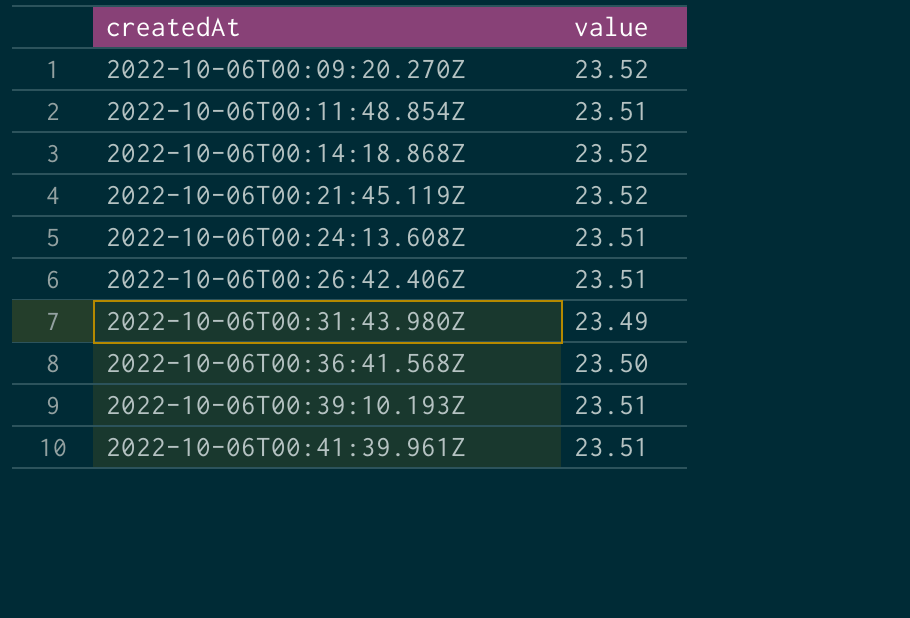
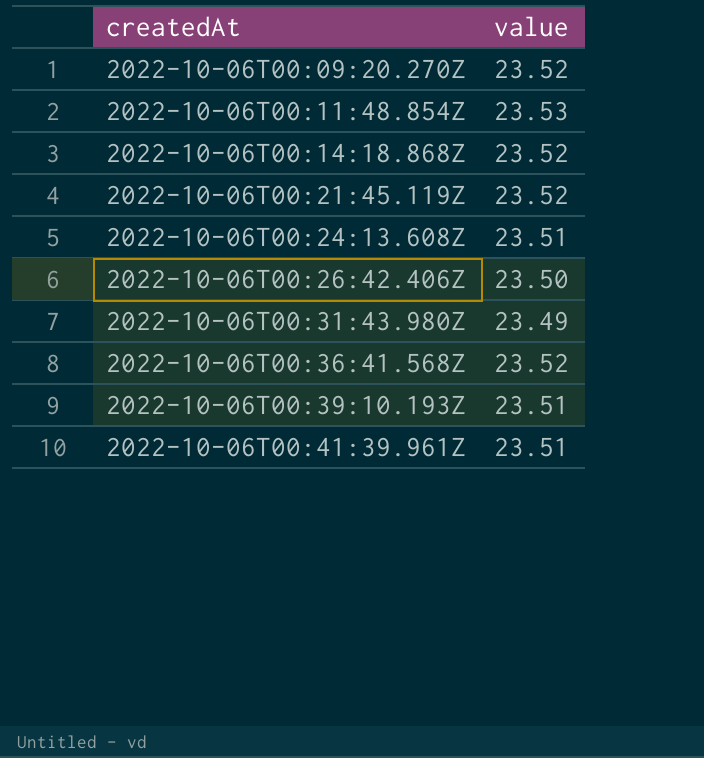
2022-10-06T00:11:48.854Z | value: 23.51 -> 23.53
2022-10-06T00:26:42.406Z | value: 23.51 -> 23.50
2022-10-06T00:36:41.568Z | value: 23.50 -> 23.52

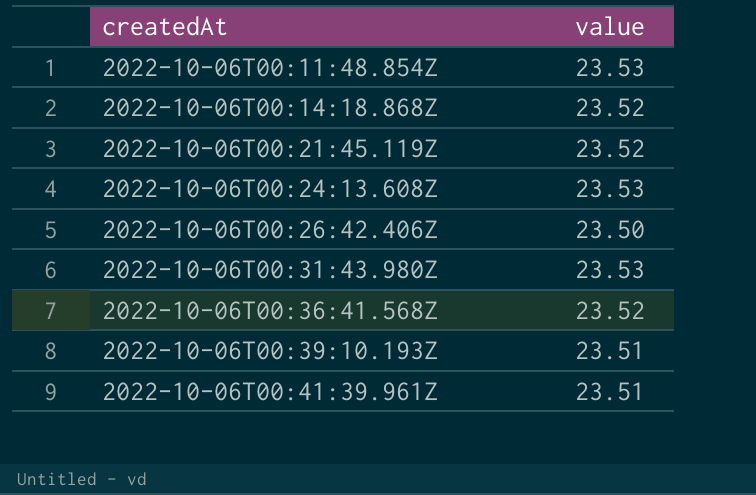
row 2022-10-06T00:09:20.270Z: 23.52 -> none
2022-10-06T00:24:13.608Z | value: 23.51 -> 23.53
2022-10-06T00:31:43.980Z | value: 23.49 -> 23.53

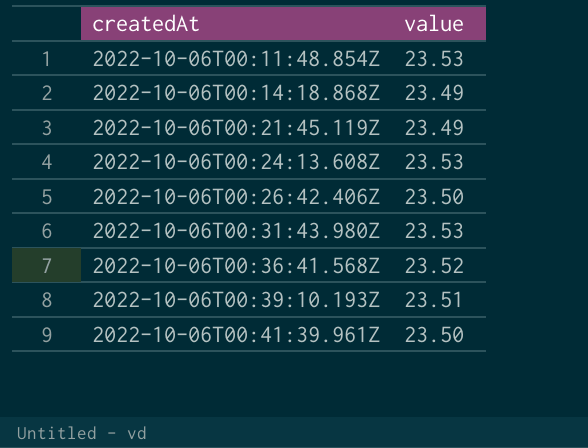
2022-10-06T00:14:18.868Z | value: 23.52 -> 23.49
2022-10-06T00:21:45.119Z | value: 23.52 -> 23.49
2022-10-06T00:41:39.961Z | value: 23.51 -> 23.50

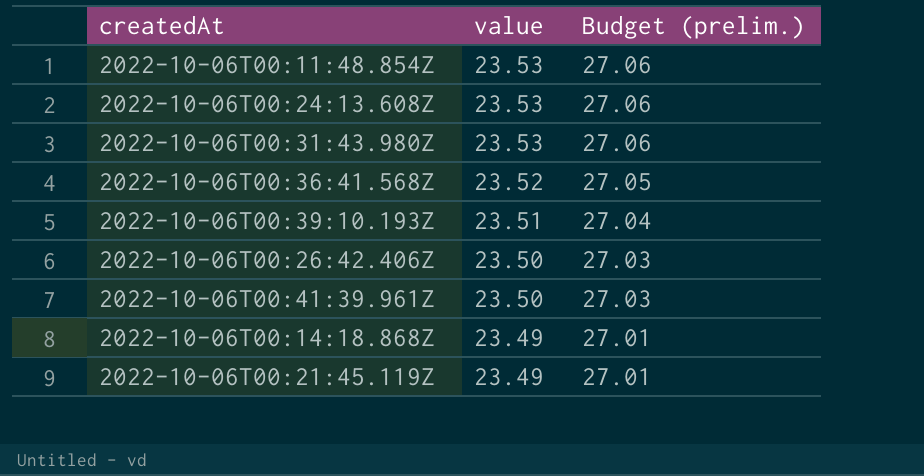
row order: createdAt ascending -> value descending
column Budget (prelim.) | formula: none -> [value] * 1.15

